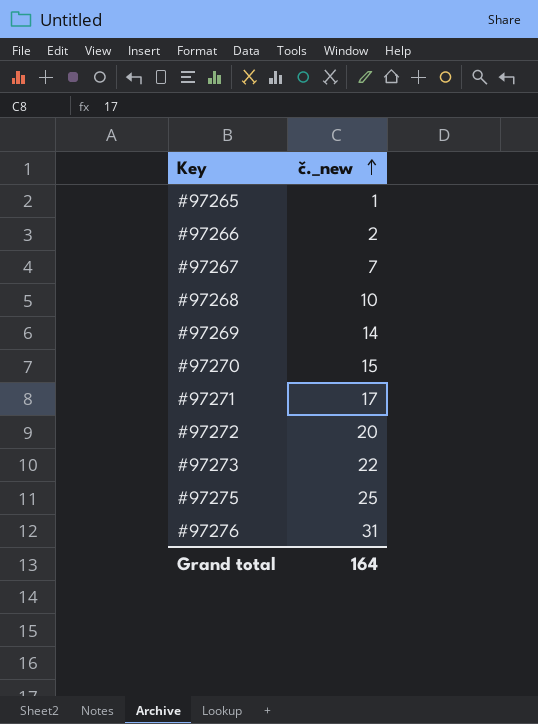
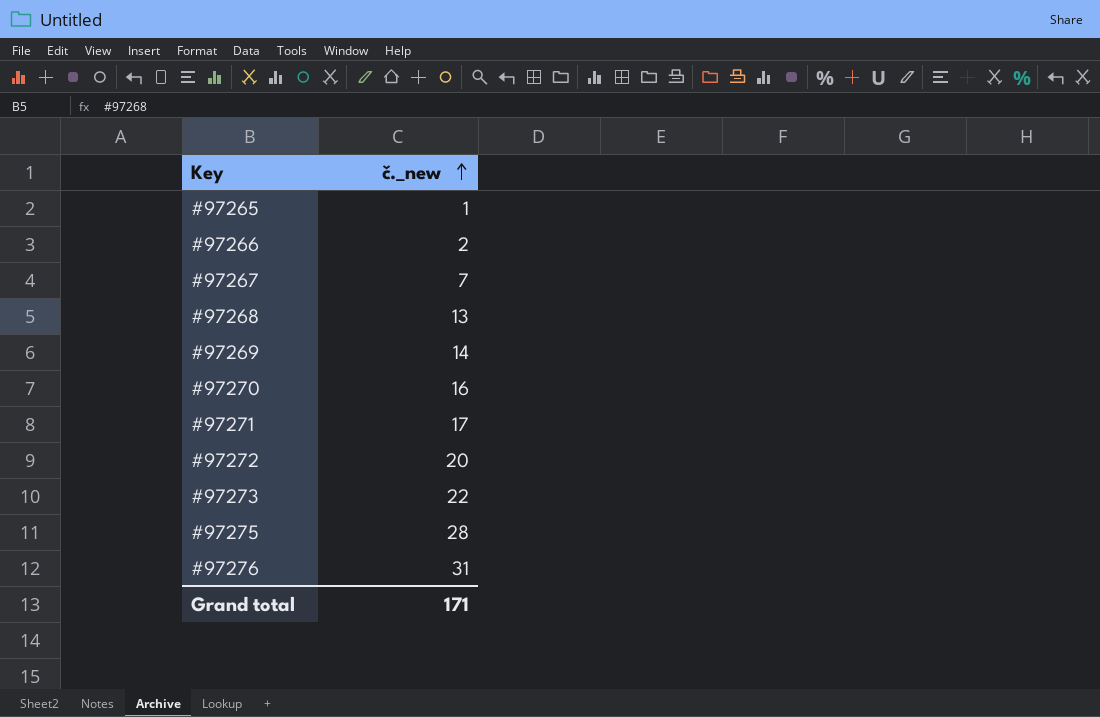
#97268 | č._new: 10 -> 13
#97270 | č._new: 15 -> 16
#97275 | č._new: 25 -> 28
Grand total | č._new: 164 -> 171

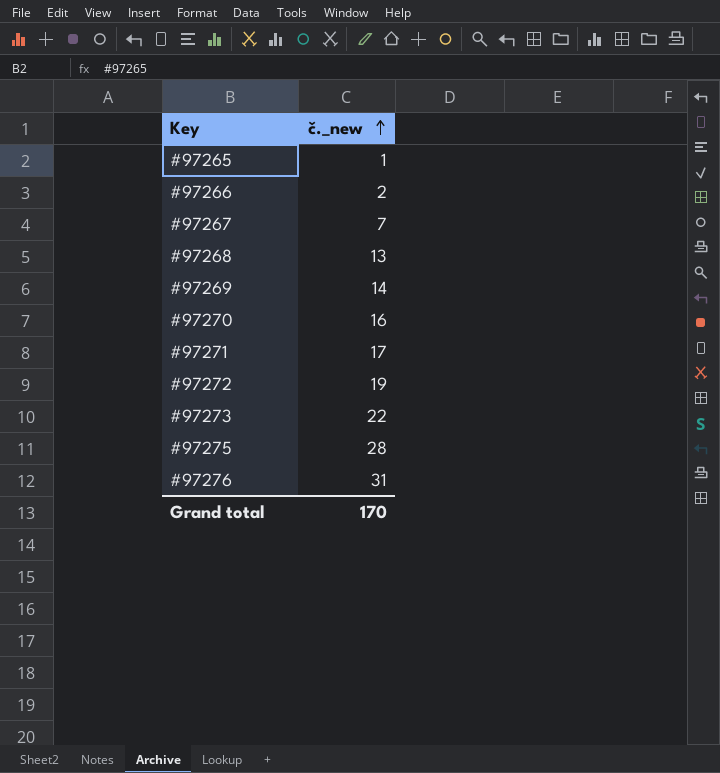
#97272 | č._new: 20 -> 19
Grand total | č._new: 171 -> 170

